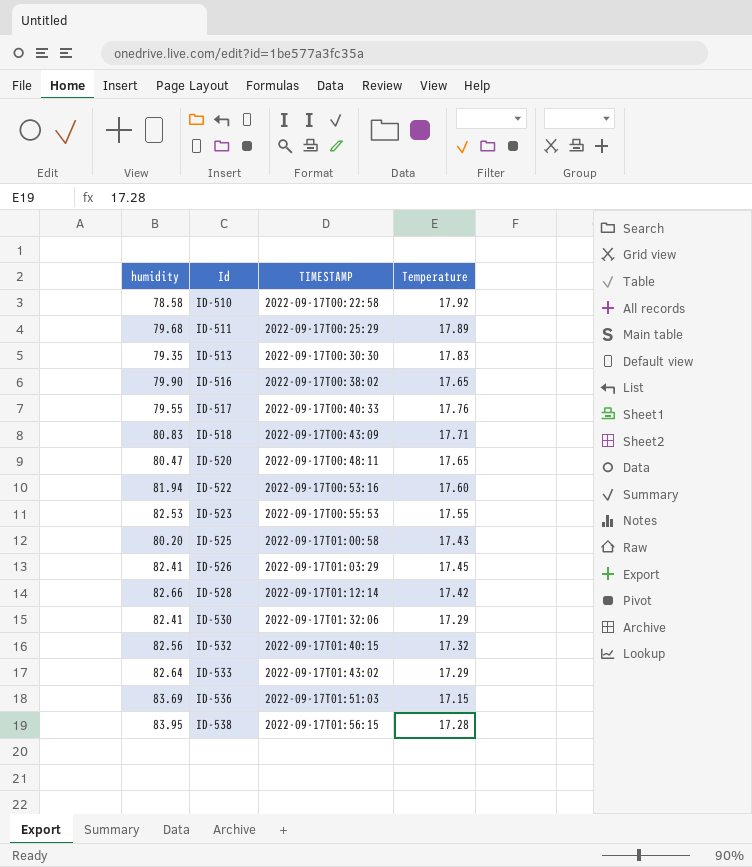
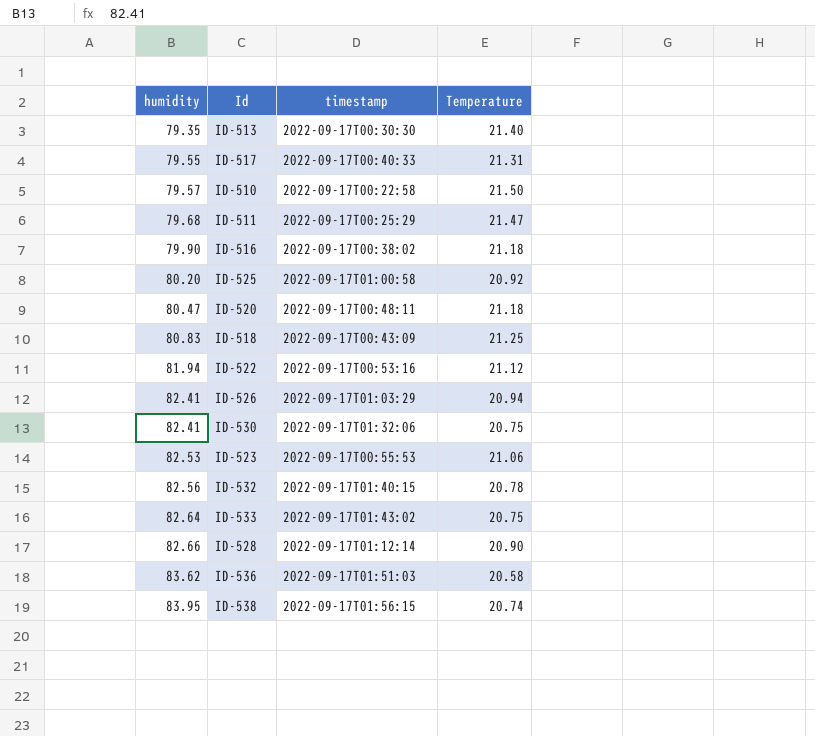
row order: Id ascending -> humidity ascending
column name: TIMESTAMP -> timestamp
ID-513 | Temperature: 17.83 -> 21.40
ID-517 | Temperature: 17.76 -> 21.31
ID-510 | humidity: 78.58 -> 79.57
ID-510 | Temperature: 17.92 -> 21.50
ID-511 | Temperature: 17.89 -> 21.47
ID-516 | Temperature: 17.65 -> 21.18
ID-525 | Temperature: 17.43 -> 20.92
ID-520 | Temperature: 17.65 -> 21.18
ID-518 | Temperature: 17.71 -> 21.25
ID-522 | Temperature: 17.60 -> 21.12
ID-526 | Temperature: 17.45 -> 20.94
ID-530 | Temperature: 17.29 -> 20.75
ID-523 | Temperature: 17.55 -> 21.06
ID-532 | Temperature: 17.32 -> 20.78
ID-533 | Temperature: 17.29 -> 20.75
ID-528 | Temperature: 17.42 -> 20.90
ID-536 | humidity: 83.69 -> 83.62
ID-536 | Temperature: 17.15 -> 20.58
ID-538 | Temperature: 17.28 -> 20.74

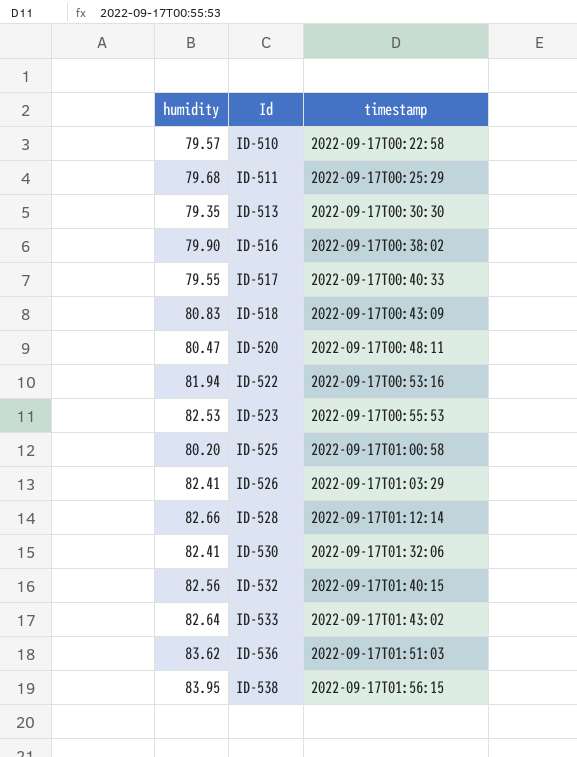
row order: humidity ascending -> Id ascending
column Temperature | position: 4 -> none

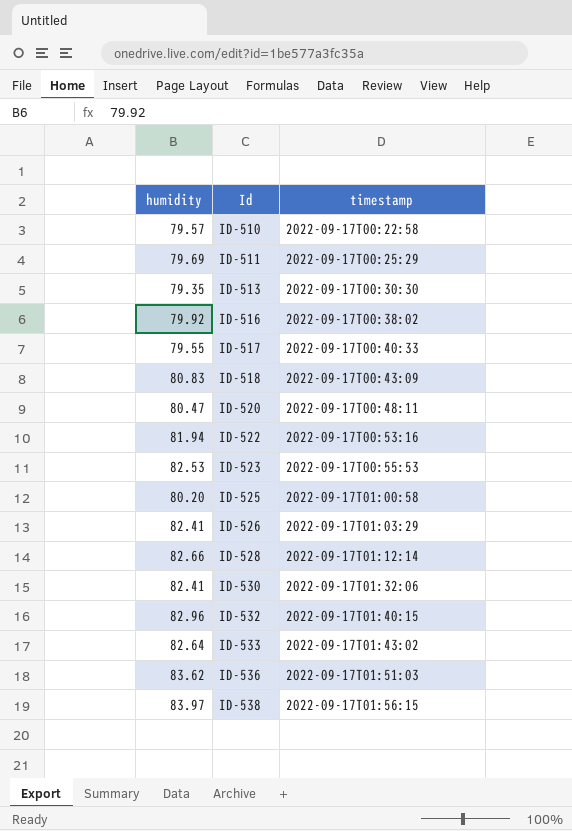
ID-511 | humidity: 79.68 -> 79.69
ID-516 | humidity: 79.90 -> 79.92
ID-532 | humidity: 82.56 -> 82.96
ID-538 | humidity: 83.95 -> 83.97

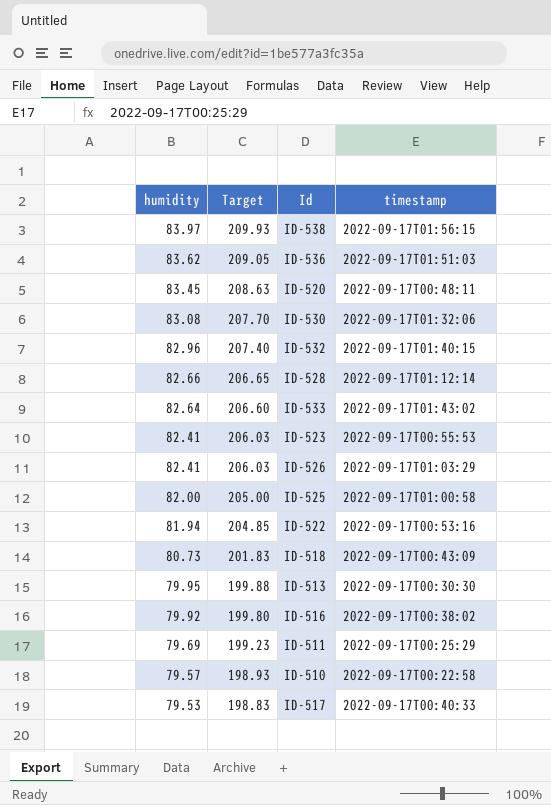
row order: Id ascending -> humidity descending
column Target | formula: none -> [humidity] * 2.5
ID-520 | humidity: 80.47 -> 83.45
ID-530 | humidity: 82.41 -> 83.08
ID-523 | humidity: 82.53 -> 82.41
ID-525 | humidity: 80.20 -> 82.00
ID-518 | humidity: 80.83 -> 80.73
ID-513 | humidity: 79.35 -> 79.95
ID-517 | humidity: 79.55 -> 79.53

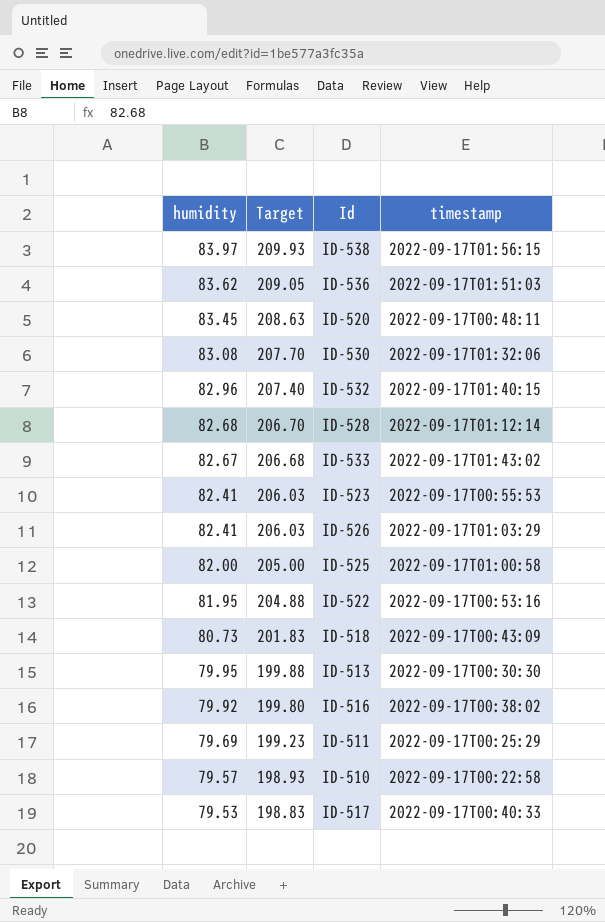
ID-528 | humidity: 82.66 -> 82.68
ID-528 | Target: 206.65 -> 206.70
ID-533 | humidity: 82.64 -> 82.67
ID-533 | Target: 206.60 -> 206.68
ID-522 | humidity: 81.94 -> 81.95
ID-522 | Target: 204.85 -> 204.88

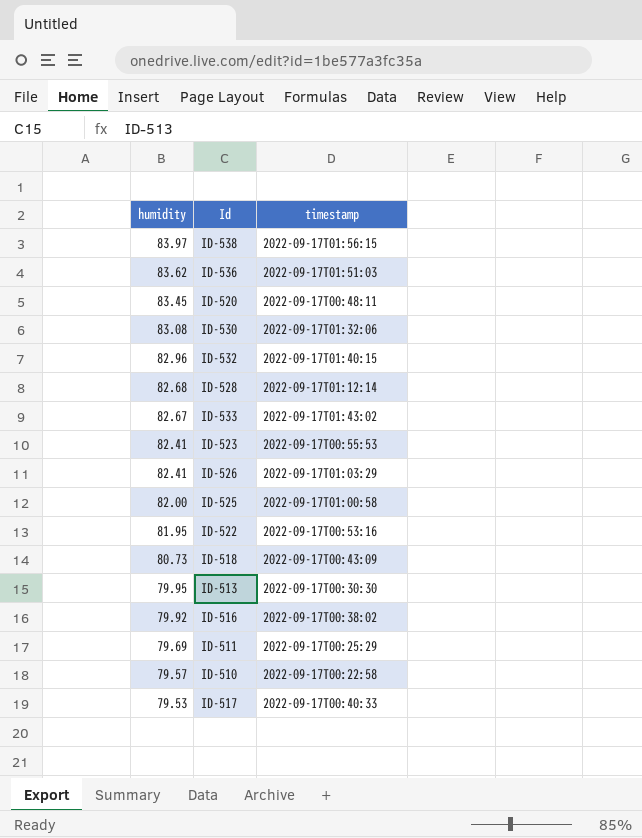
column Target | formula: [humidity] * 2.5 -> none

